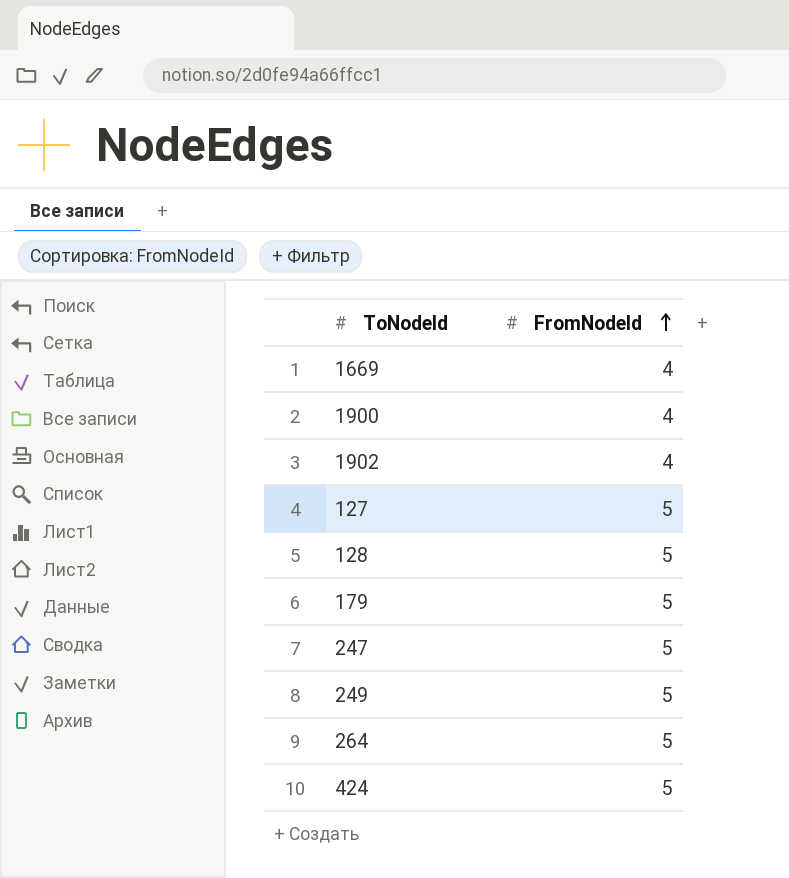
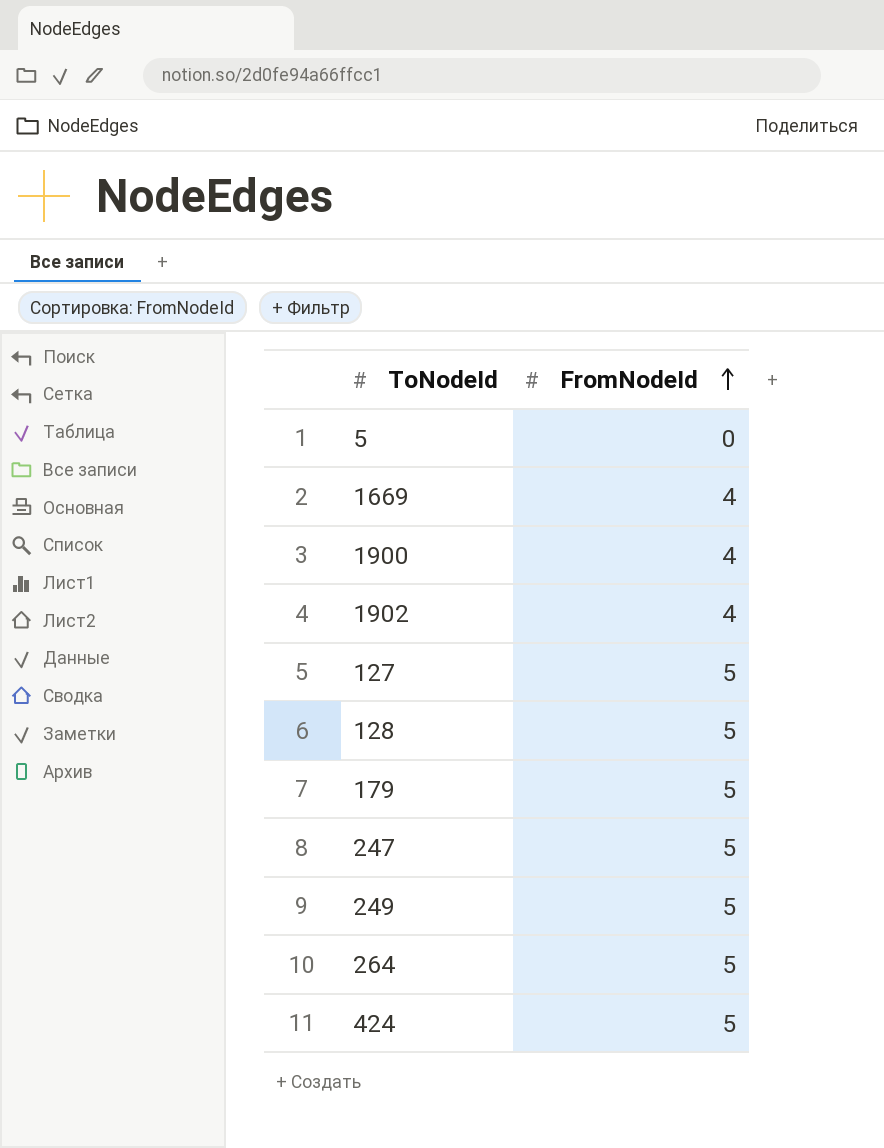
row 5: none -> 0

